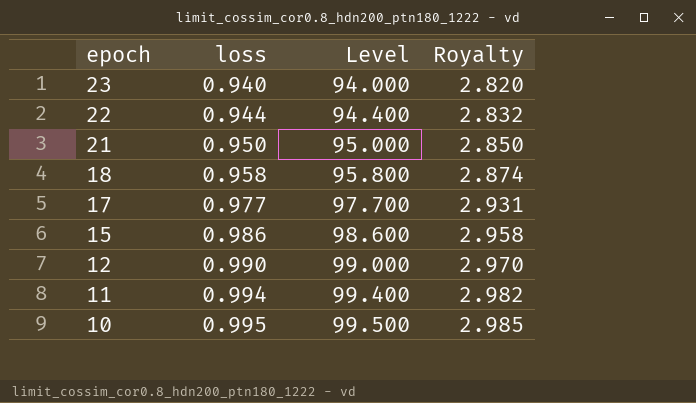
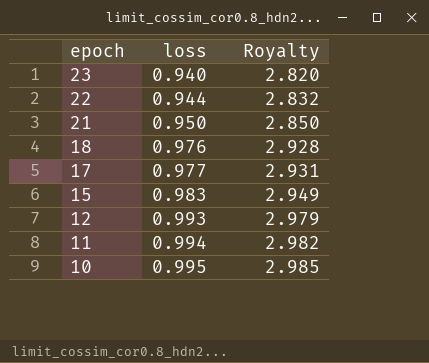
column Level | formula: [loss] * 100 -> none
18 | loss: 0.958 -> 0.976
18 | Royalty: 2.874 -> 2.928
15 | loss: 0.986 -> 0.983
15 | Royalty: 2.958 -> 2.949
12 | loss: 0.990 -> 0.993
12 | Royalty: 2.970 -> 2.979

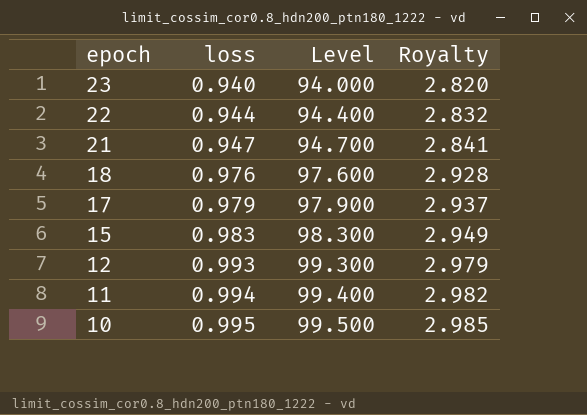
column Level | formula: none -> [loss] * 100
21 | loss: 0.950 -> 0.947
21 | Royalty: 2.850 -> 2.841
17 | loss: 0.977 -> 0.979
17 | Royalty: 2.931 -> 2.937

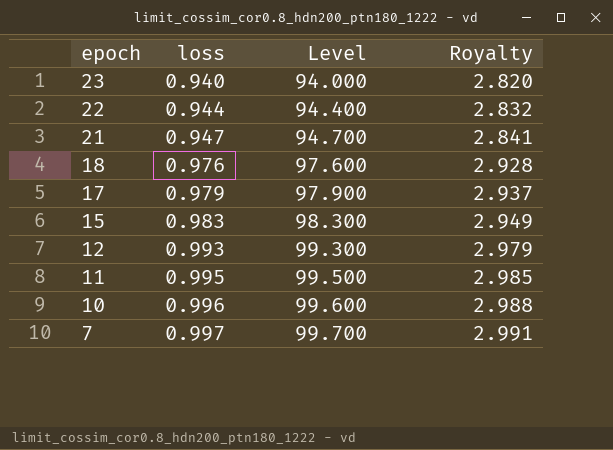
11 | loss: 0.994 -> 0.995
11 | Level: 99.400 -> 99.500
11 | Royalty: 2.982 -> 2.985
10 | loss: 0.995 -> 0.996
10 | Level: 99.500 -> 99.600
10 | Royalty: 2.985 -> 2.988
row 7: none -> 0.997 | 99.700 | 2.991

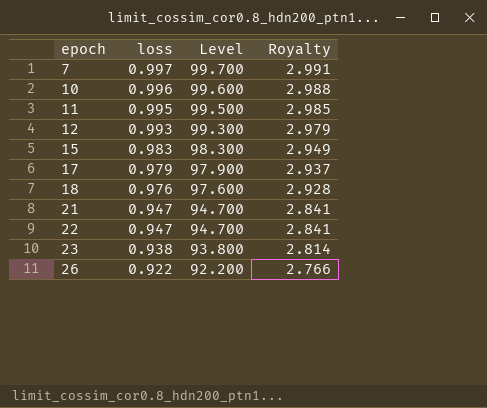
row order: epoch descending -> epoch ascending
22 | loss: 0.944 -> 0.947
22 | Level: 94.400 -> 94.700
22 | Royalty: 2.832 -> 2.841
23 | loss: 0.940 -> 0.938
23 | Level: 94.000 -> 93.800
23 | Royalty: 2.820 -> 2.814
row 26: none -> 0.922 | 92.200 | 2.766

